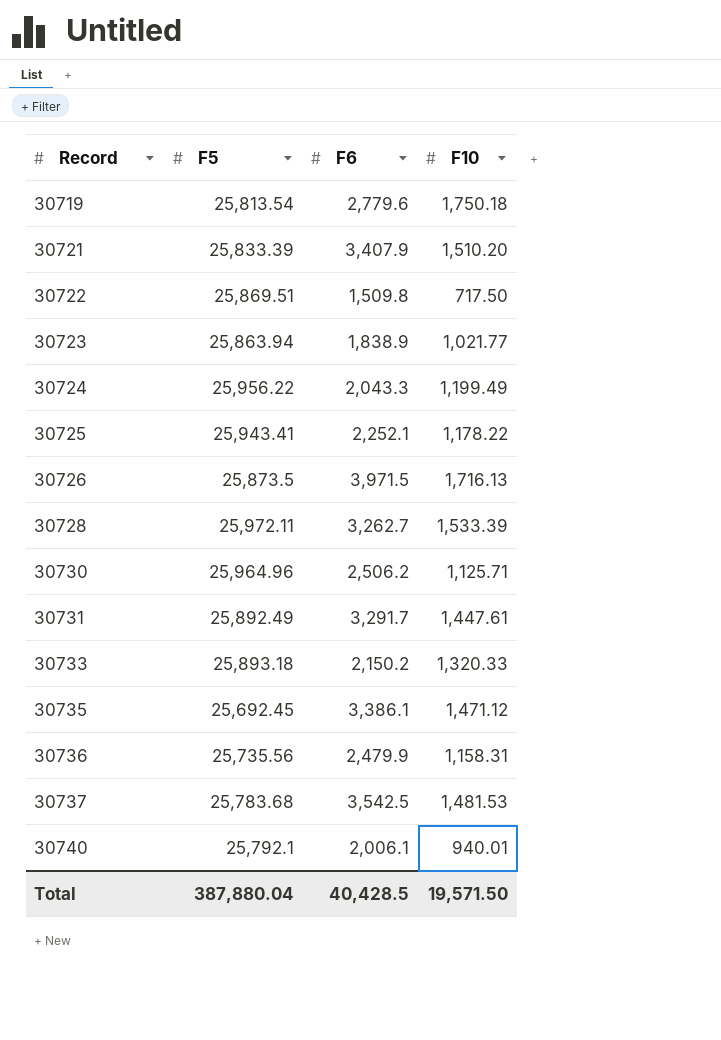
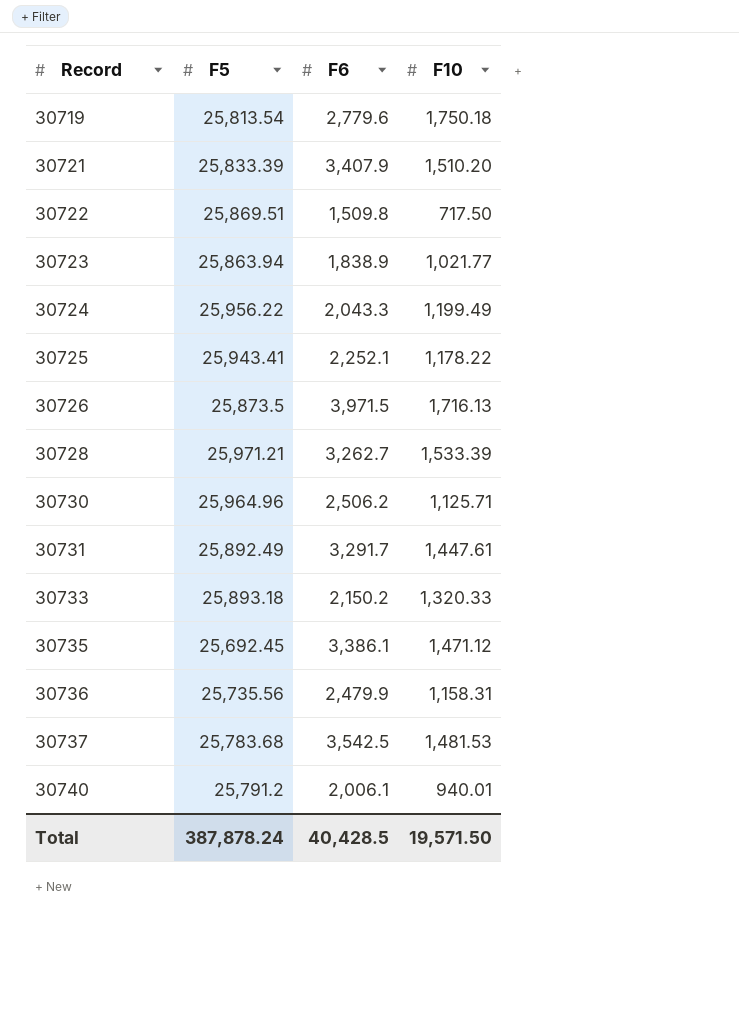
30728 | F5: 25,972.11 -> 25,971.21
30740 | F5: 25,792.1 -> 25,791.2
Total | F5: 387,880.04 -> 387,878.24

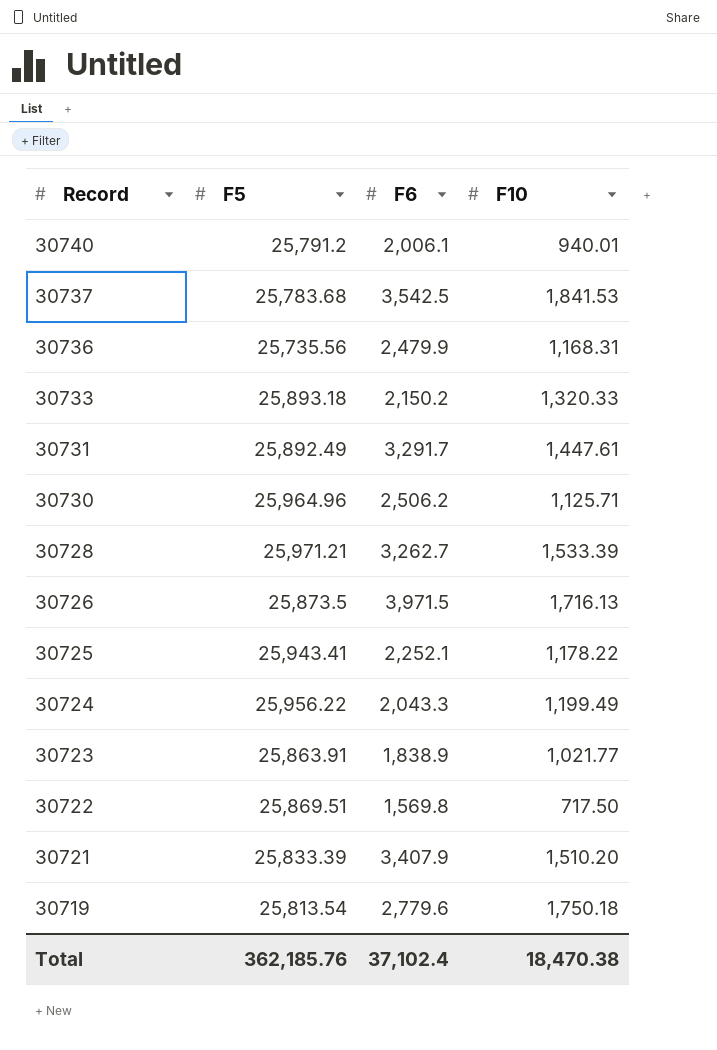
row order: Record ascending -> Record descending
row 30735: 25,692.45 | 3,386.1 | 1,471.12 -> none
30737 | F10: 1,481.53 -> 1,841.53
30736 | F10: 1,158.31 -> 1,168.31
30723 | F5: 25,863.94 -> 25,863.91
30722 | F6: 1,509.8 -> 1,569.8
Total | F5: 387,878.24 -> 362,185.76
Total | F6: 40,428.5 -> 37,102.4
Total | F10: 19,571.50 -> 18,470.38

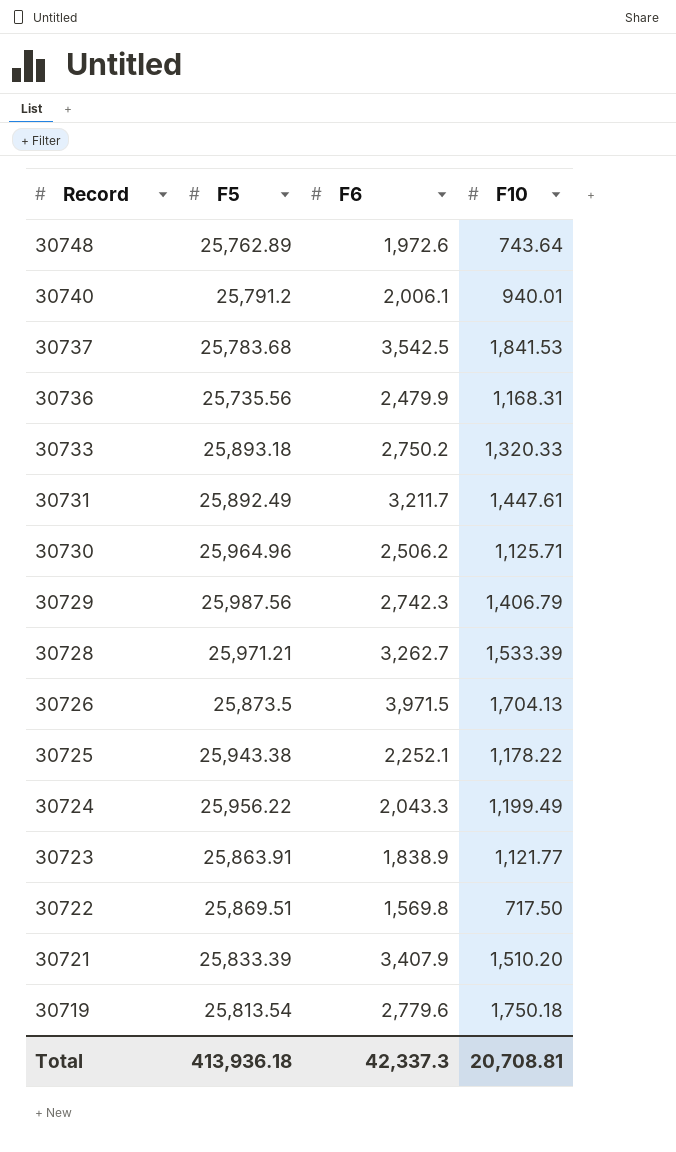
row 30748: none -> 25,762.89 | 1,972.6 | 743.64
30733 | F6: 2,150.2 -> 2,750.2
30731 | F6: 3,291.7 -> 3,211.7
row 30729: none -> 25,987.56 | 2,742.3 | 1,406.79
30726 | F10: 1,716.13 -> 1,704.13
30725 | F5: 25,943.41 -> 25,943.38
30723 | F10: 1,021.77 -> 1,121.77
Total | F5: 362,185.76 -> 413,936.18
Total | F6: 37,102.4 -> 42,337.3
Total | F10: 18,470.38 -> 20,708.81

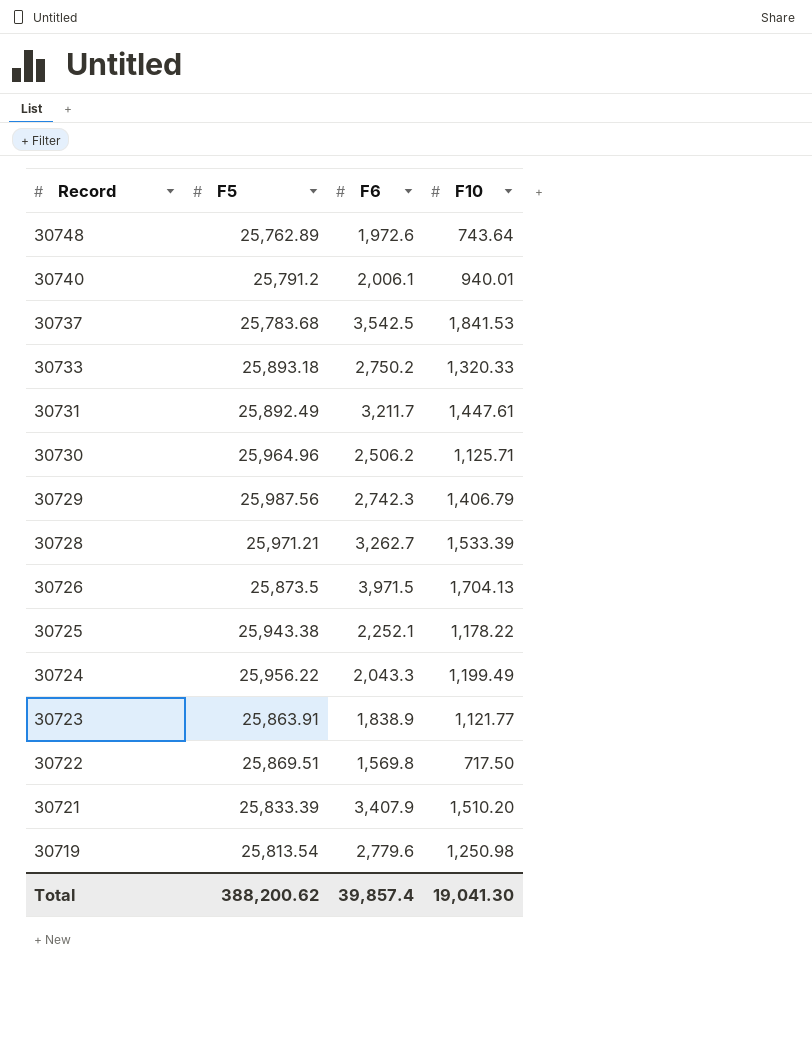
row 30736: 25,735.56 | 2,479.9 | 1,168.31 -> none
30719 | F10: 1,750.18 -> 1,250.98
Total | F5: 413,936.18 -> 388,200.62
Total | F6: 42,337.3 -> 39,857.4
Total | F10: 20,708.81 -> 19,041.30

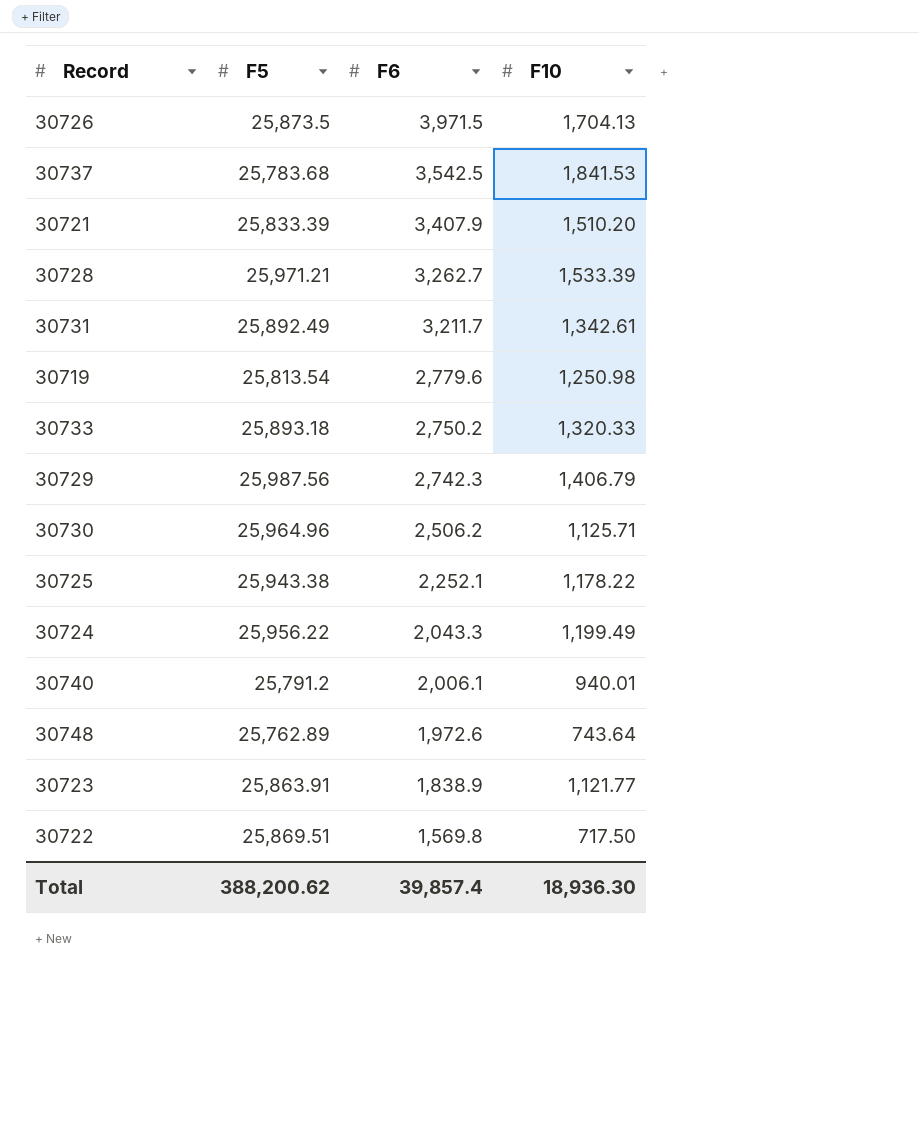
row order: Record descending -> F6 descending
30731 | F10: 1,447.61 -> 1,342.61
Total | F10: 19,041.30 -> 18,936.30

